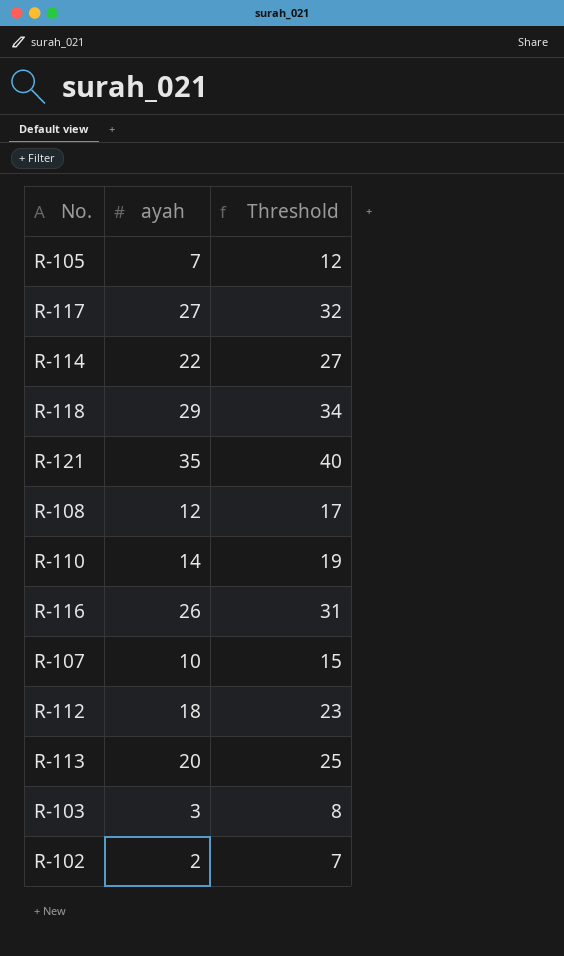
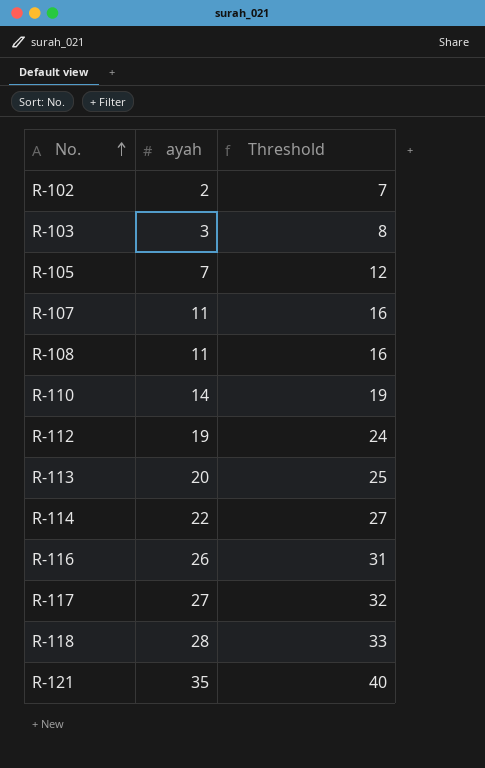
row order: none -> No. ascending
R-107 | ayah: 10 -> 11
R-107 | Threshold: 15 -> 16
R-108 | ayah: 12 -> 11
R-108 | Threshold: 17 -> 16
R-112 | ayah: 18 -> 19
R-112 | Threshold: 23 -> 24
R-118 | ayah: 29 -> 28
R-118 | Threshold: 34 -> 33

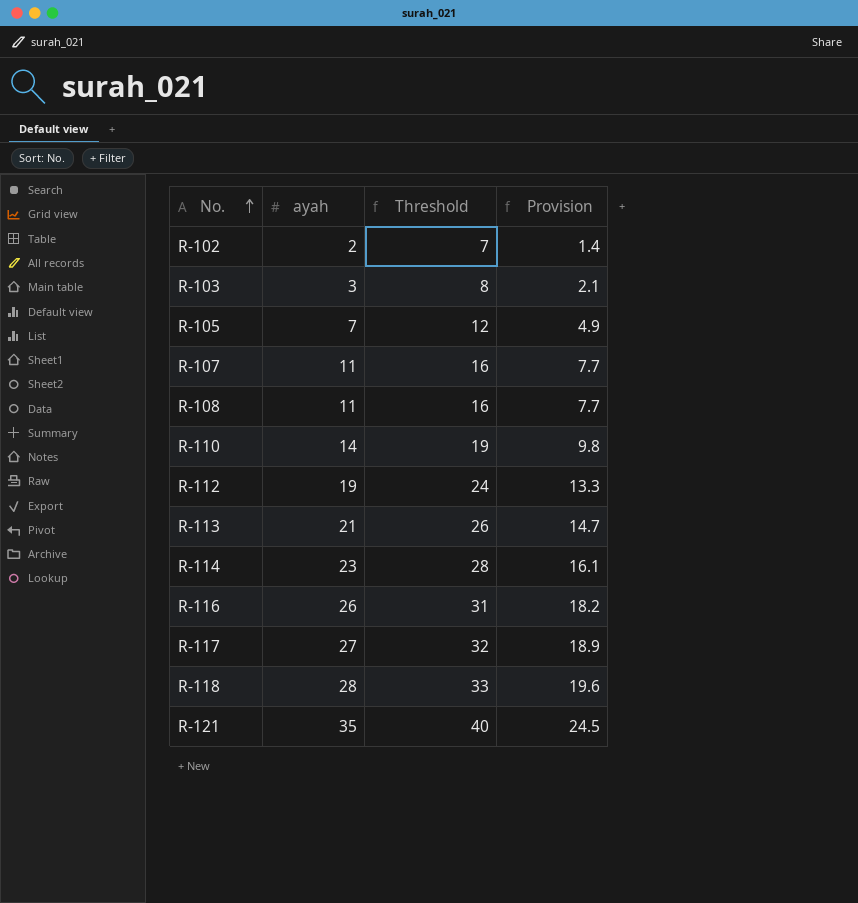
column Provision | formula: none -> [ayah] * 0.7
R-113 | ayah: 20 -> 21
R-113 | Threshold: 25 -> 26
R-114 | ayah: 22 -> 23
R-114 | Threshold: 27 -> 28

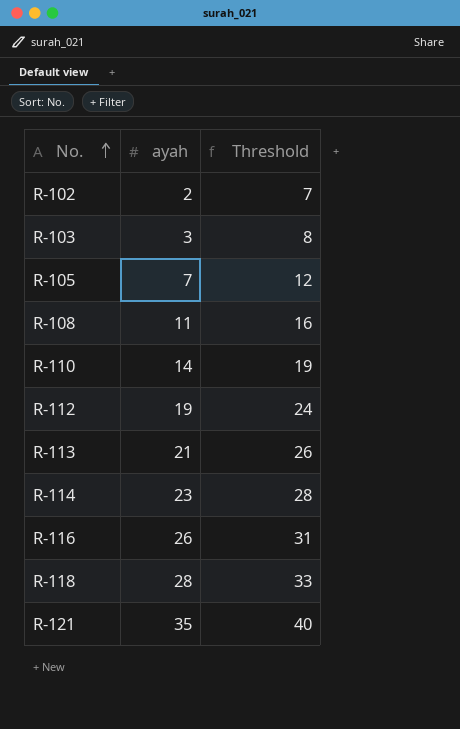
column Provision | formula: [ayah] * 0.7 -> none
row R-107: 11 | 16 | 7.7 -> none
row R-117: 27 | 32 | 18.9 -> none

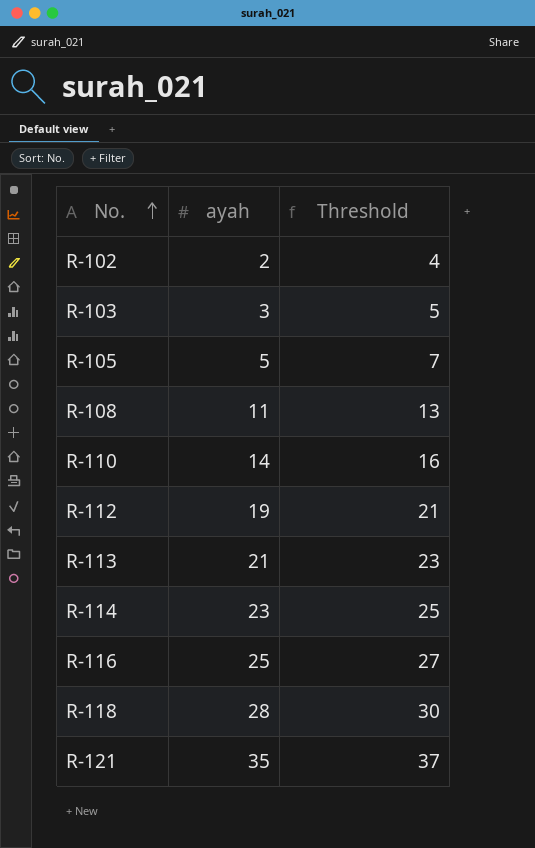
column Threshold | formula: [ayah] + 5 -> [ayah] + 2
R-105 | ayah: 7 -> 5
R-116 | ayah: 26 -> 25

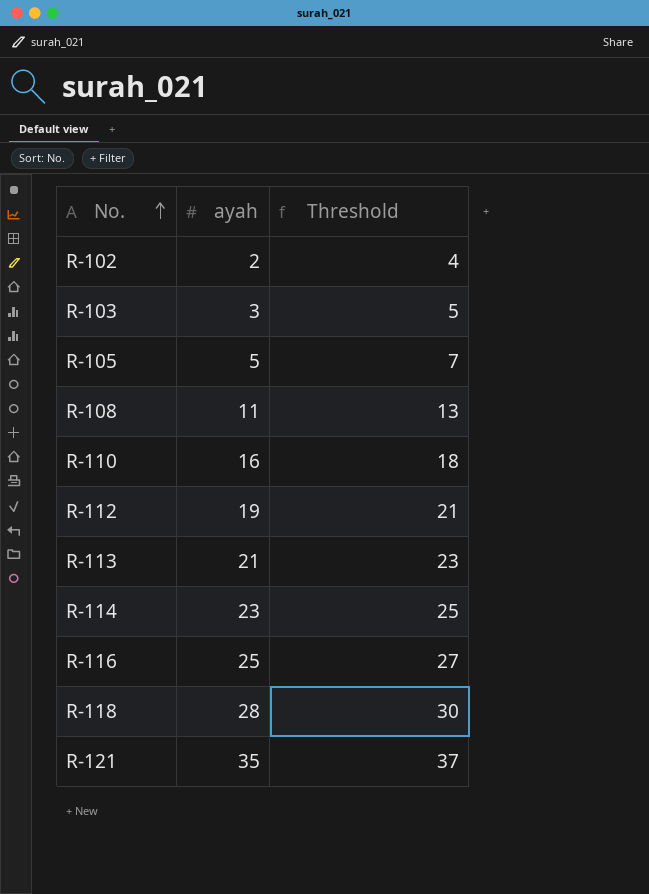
R-110 | ayah: 14 -> 16
R-110 | Threshold: 16 -> 18

